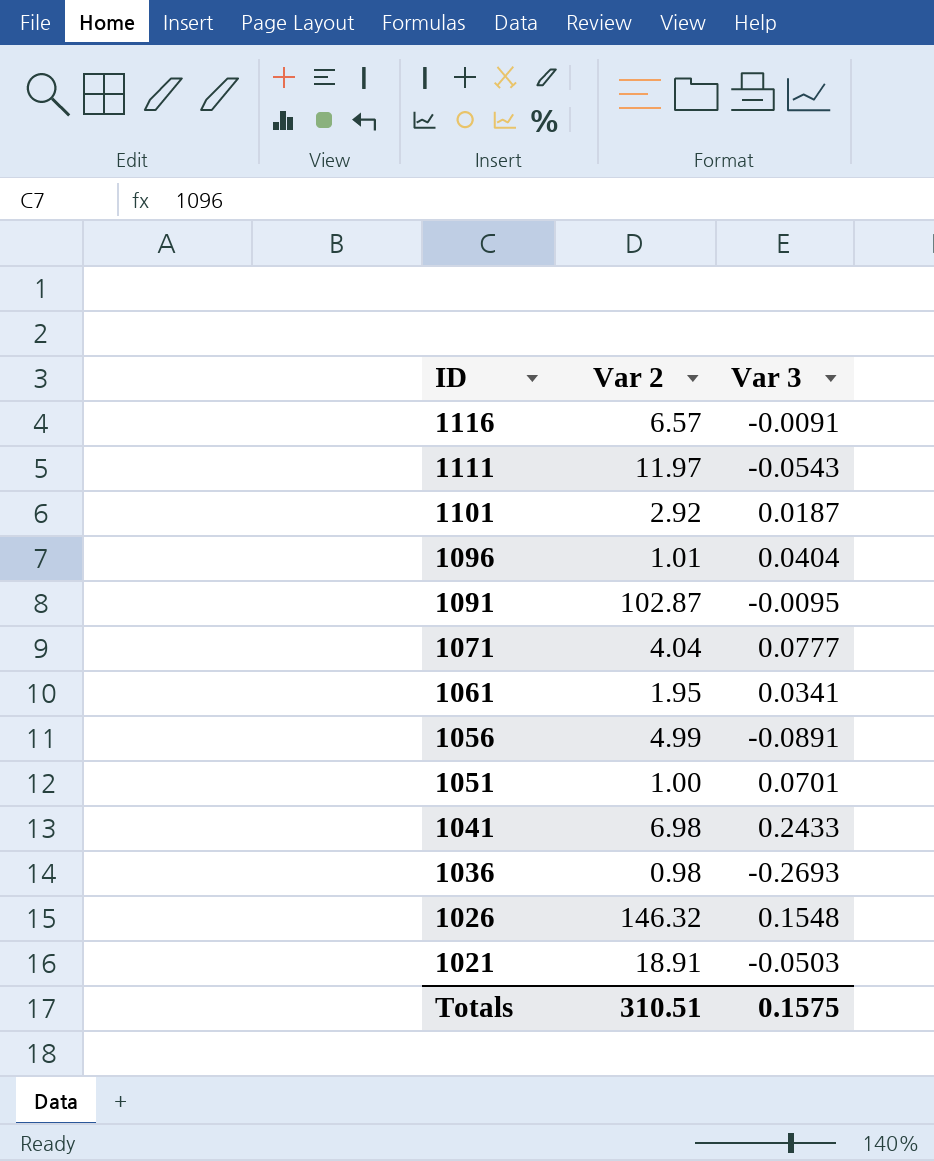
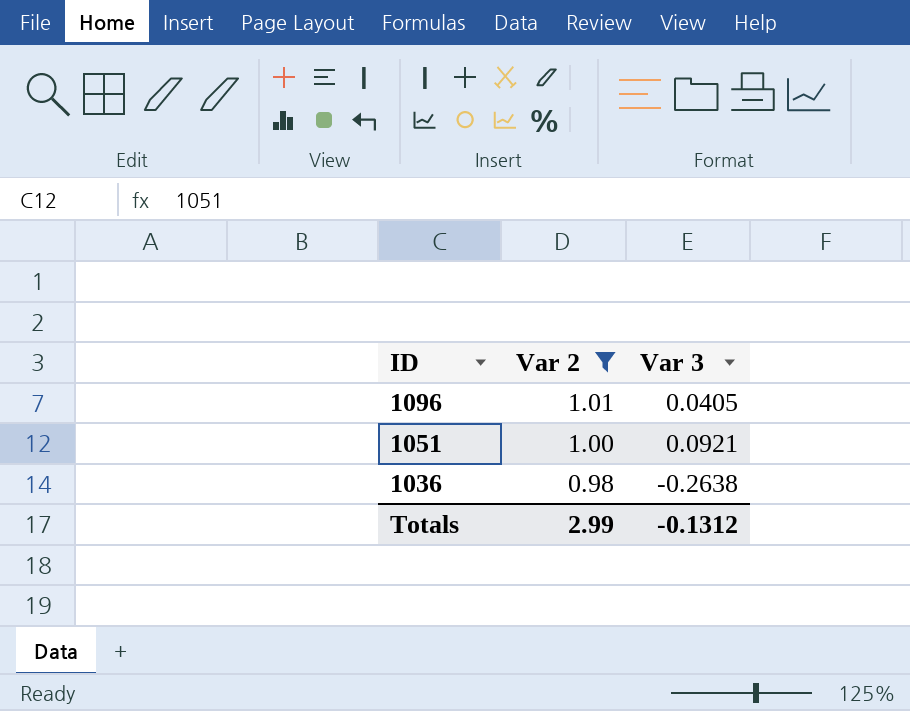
filter: none -> Var 2 <= 1.01
1096 | Var 3: 0.0404 -> 0.0405
1051 | Var 3: 0.0701 -> 0.0921
1036 | Var 3: -0.2693 -> -0.2638
Totals | Var 2: 310.51 -> 2.99
Totals | Var 3: 0.1575 -> -0.1312

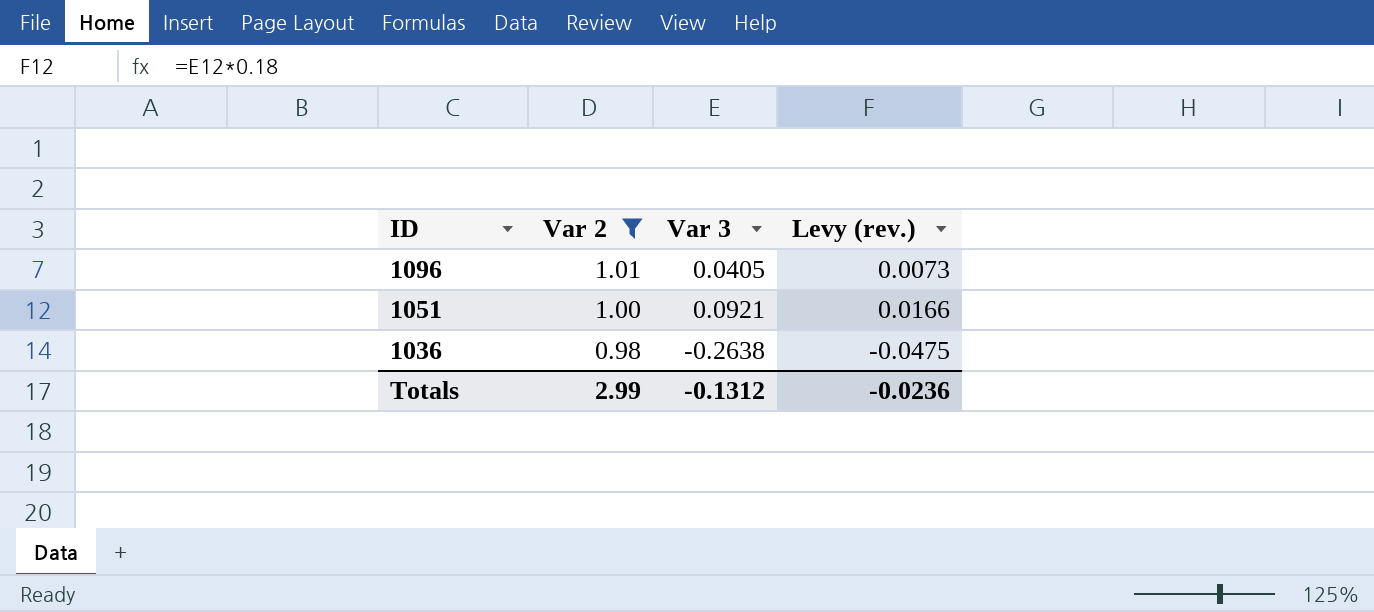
column Levy (rev.) | formula: none -> [Var 3] * 0.18

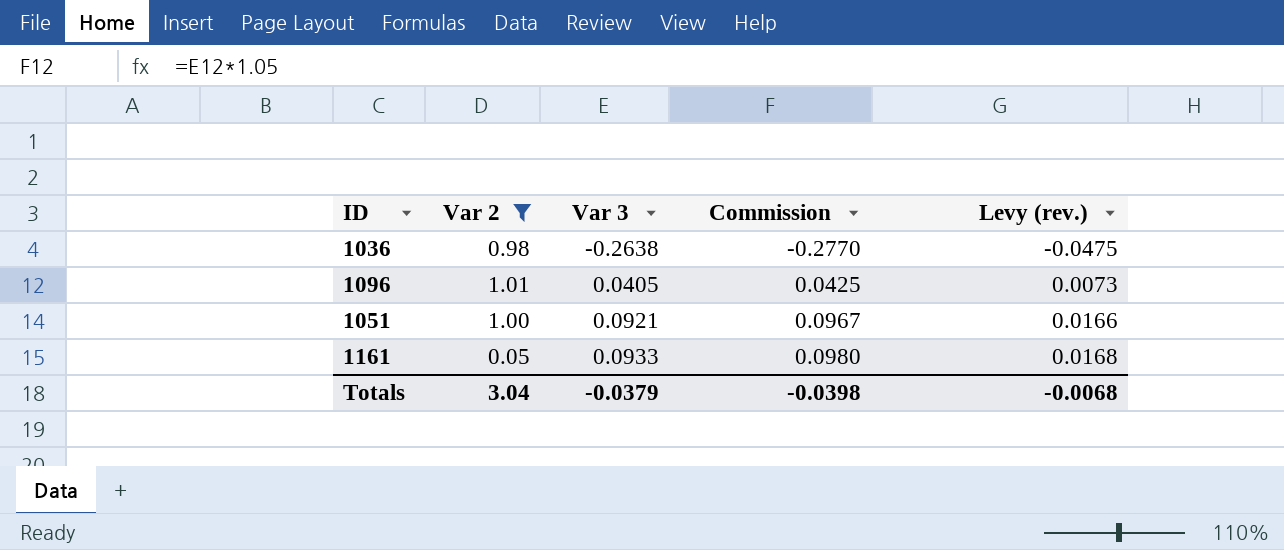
row order: ID descending -> Var 3 ascending
column Commission | formula: none -> [Var 3] * 1.05
row 1161: none -> 0.05 | 0.0933 | 0.0980 | 0.0168
Totals | Var 2: 2.99 -> 3.04
Totals | Var 3: -0.1312 -> -0.0379
Totals | Levy (rev.): -0.0236 -> -0.0068

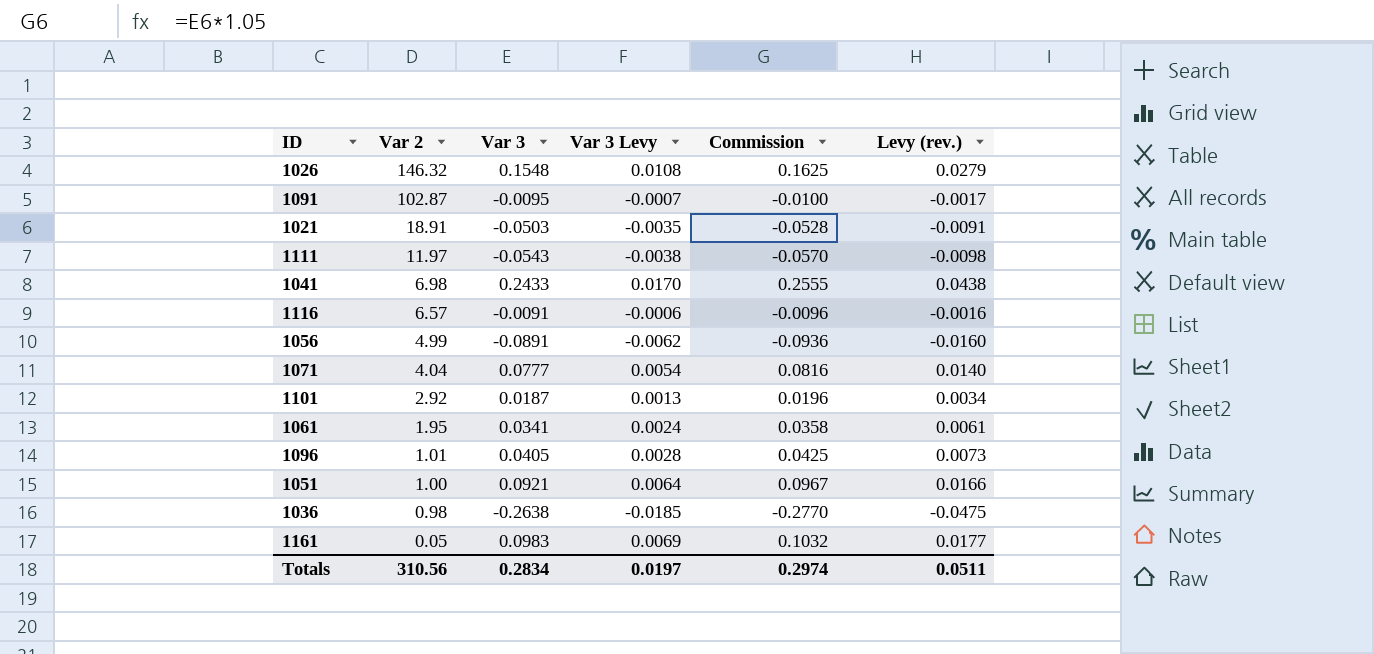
filter: Var 2 <= 1.01 -> none
row order: Var 3 ascending -> Var 2 descending
column Var 3 Levy | formula: none -> [Var 3] * 0.07
1161 | Var 3: 0.0933 -> 0.0983
1161 | Commission: 0.0980 -> 0.1032
1161 | Levy (rev.): 0.0168 -> 0.0177
Totals | Var 2: 3.04 -> 310.56
Totals | Var 3: -0.0379 -> 0.2834
Totals | Commission: -0.0398 -> 0.2974
Totals | Levy (rev.): -0.0068 -> 0.0511

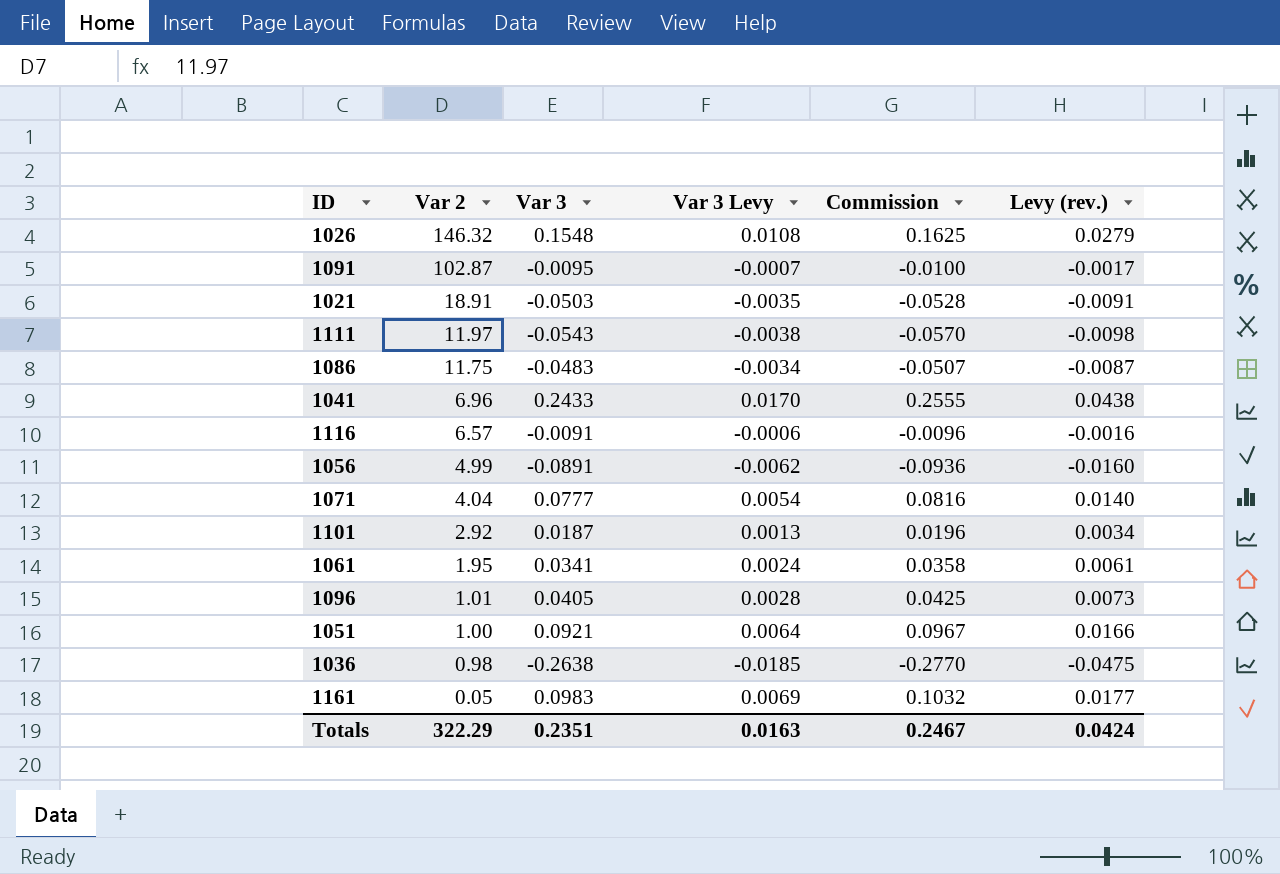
row 1086: none -> 11.75 | -0.0483 | -0.0034 | -0.0507 | -0.0087
1041 | Var 2: 6.98 -> 6.96
Totals | Var 2: 310.56 -> 322.29
Totals | Var 3: 0.2834 -> 0.2351
Totals | Var 3 Levy: 0.0197 -> 0.0163
Totals | Commission: 0.2974 -> 0.2467
Totals | Levy (rev.): 0.0511 -> 0.0424

